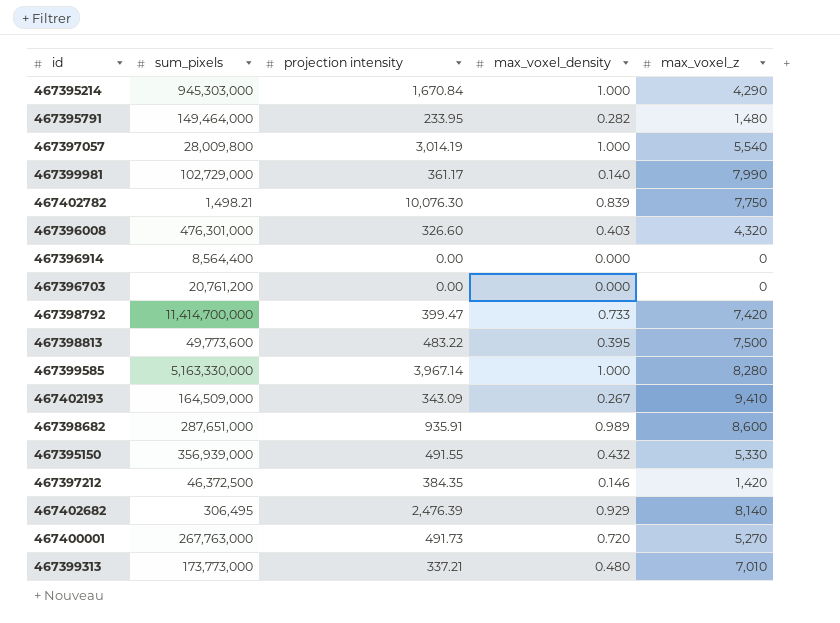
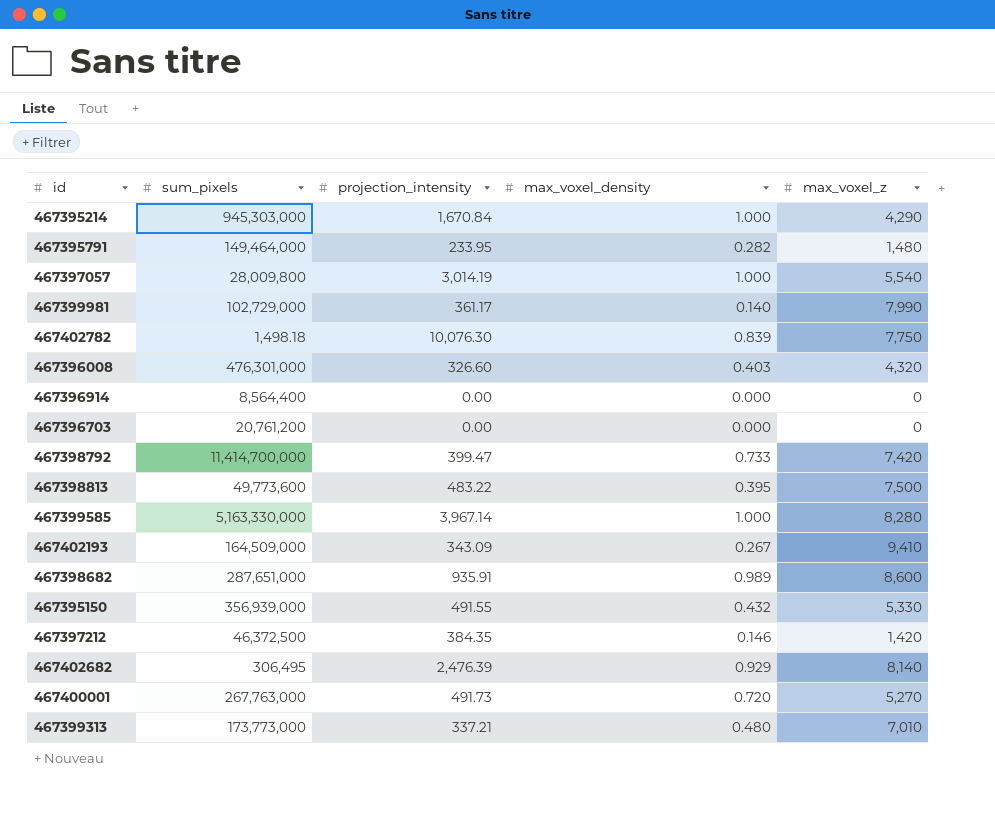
column name: projection intensity -> projection_intensity
467402782 | sum_pixels: 1,498.21 -> 1,498.18

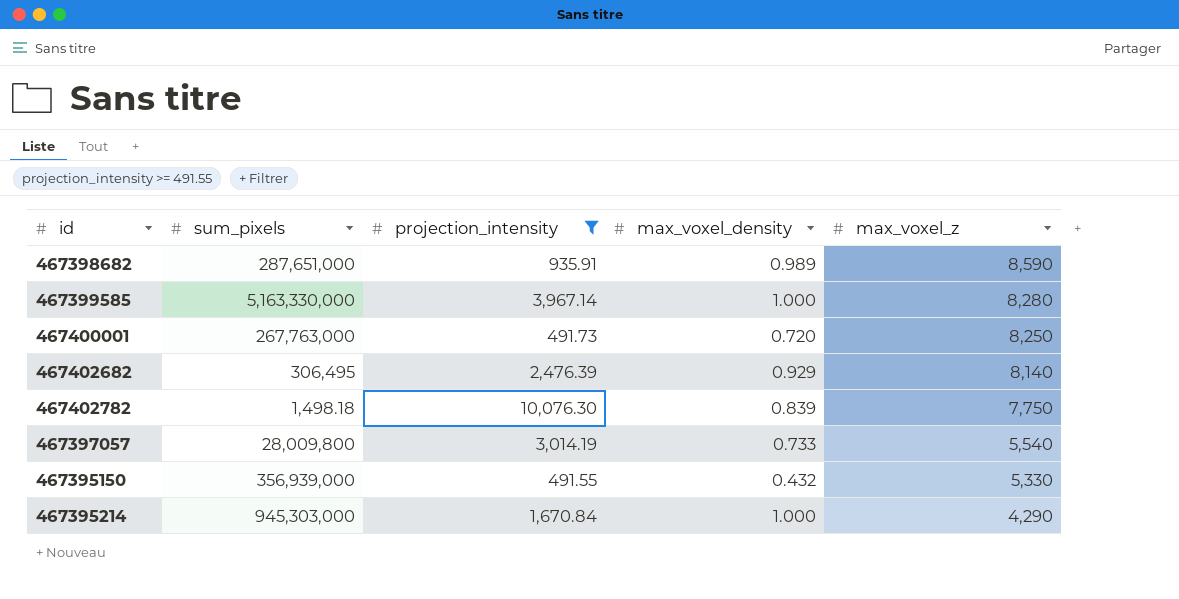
filter: none -> projection_intensity >= 491.55
row order: none -> max_voxel_z descending
467398682 | max_voxel_z: 8,600 -> 8,590
467400001 | max_voxel_z: 5,270 -> 8,250
467397057 | max_voxel_density: 1.000 -> 0.733

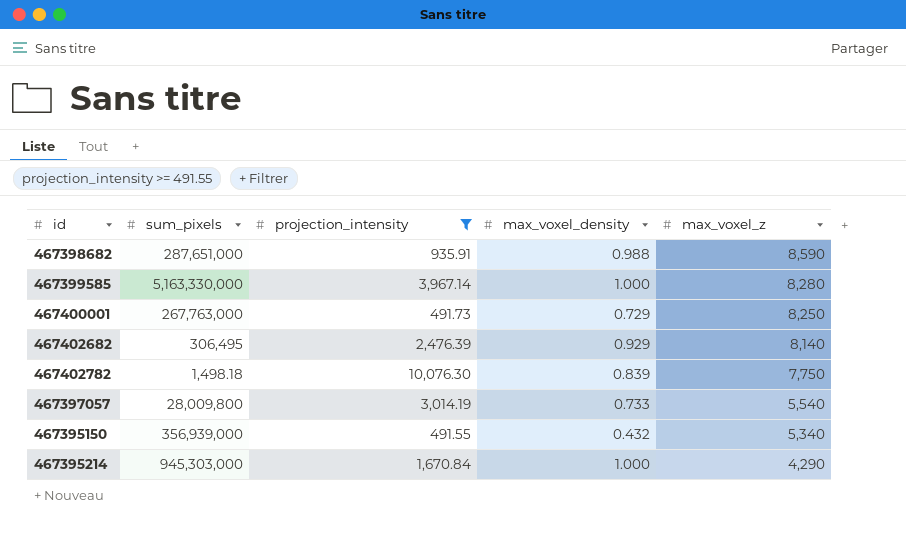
467398682 | max_voxel_density: 0.989 -> 0.988
467400001 | max_voxel_density: 0.720 -> 0.729
467395150 | max_voxel_z: 5,330 -> 5,340

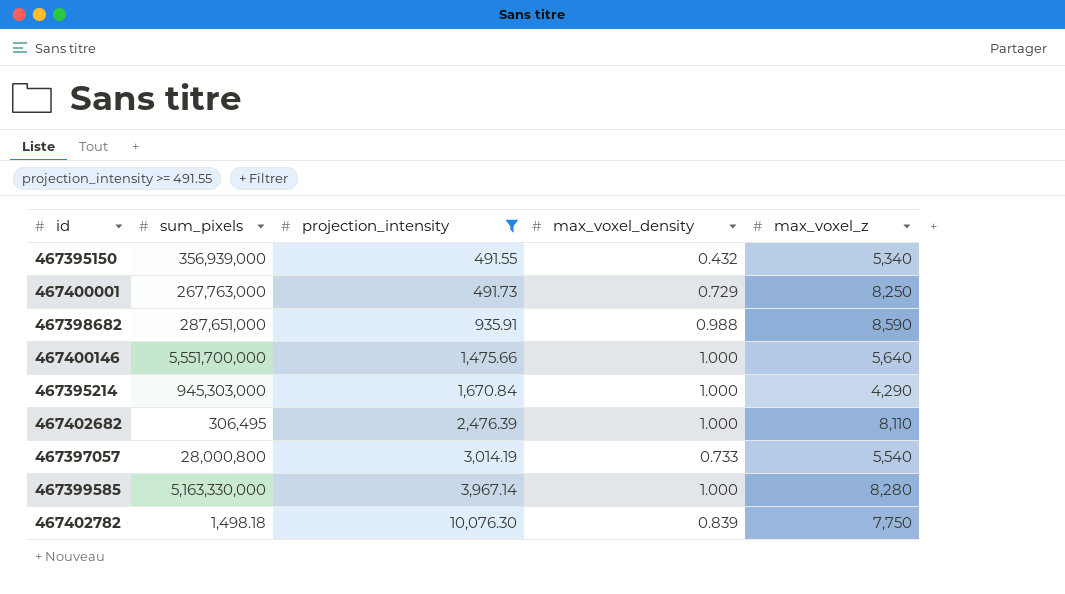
row order: max_voxel_z descending -> projection_intensity ascending
row 467400146: none -> 5,551,700,000 | 1,475.66 | 1.000 | 5,640
467402682 | max_voxel_density: 0.929 -> 1.000
467402682 | max_voxel_z: 8,140 -> 8,110
467397057 | sum_pixels: 28,009,800 -> 28,000,800

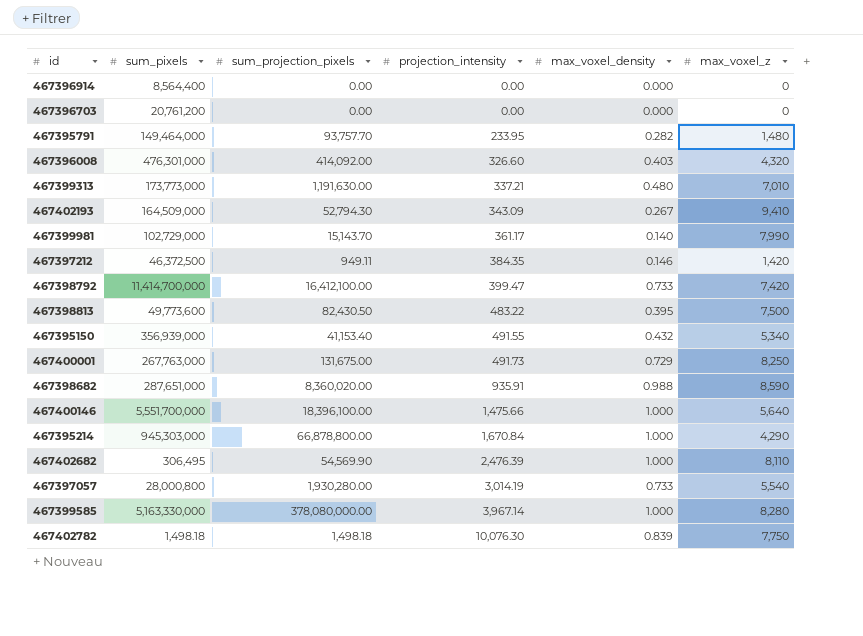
filter: projection_intensity >= 491.55 -> none
column sum_projection_pixels | position: none -> 3

